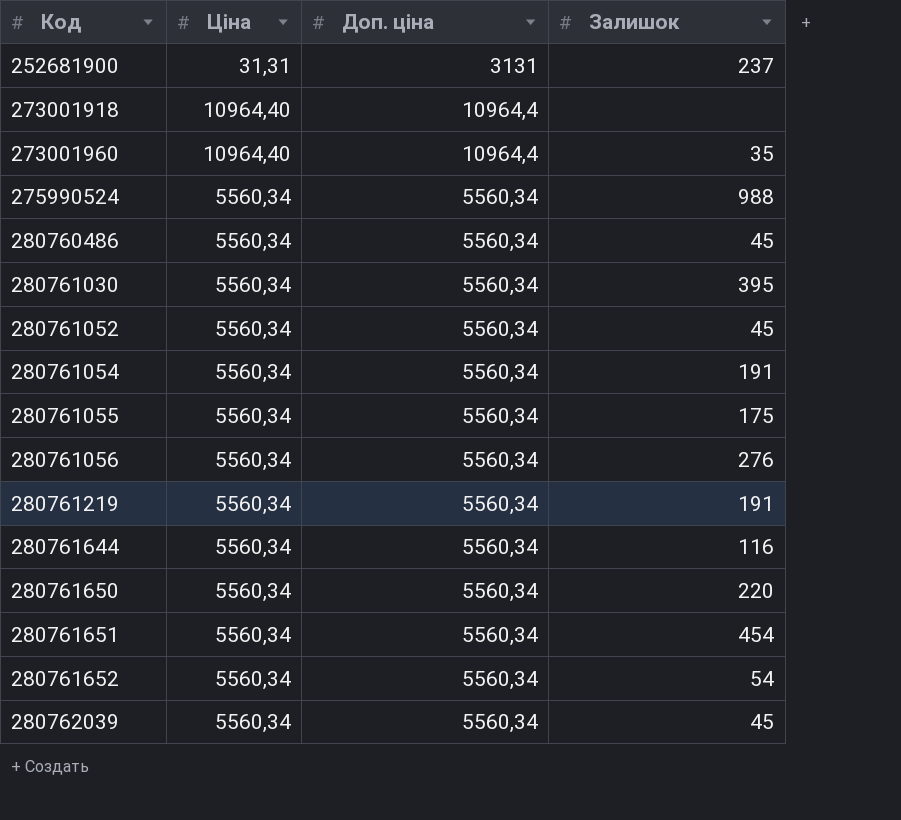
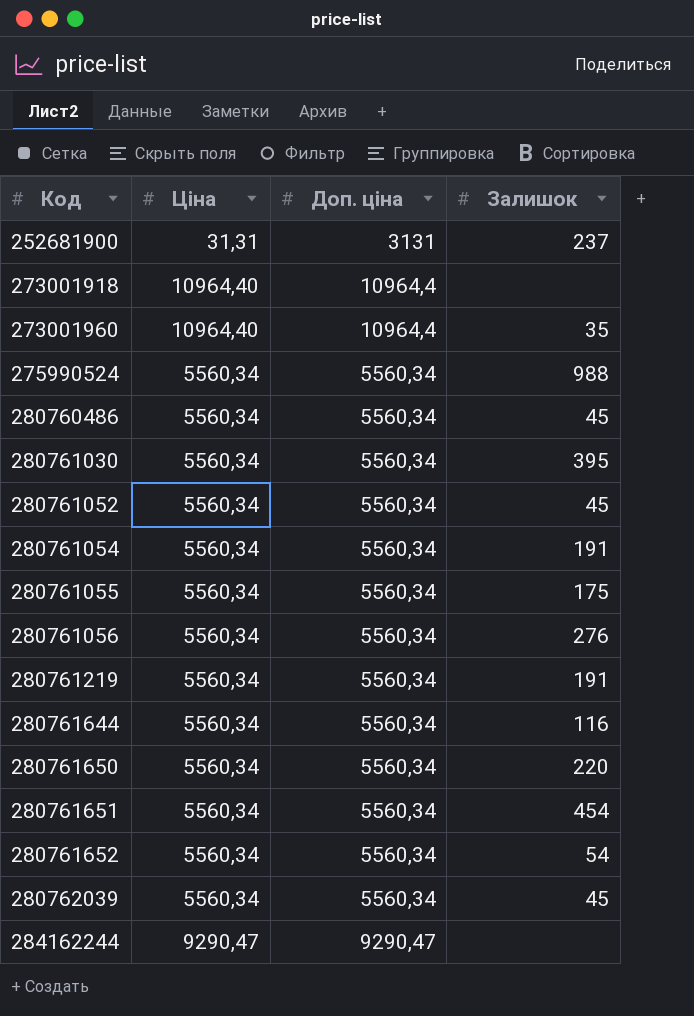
row 284162244: none -> 9290,47 | 9290,47 | none

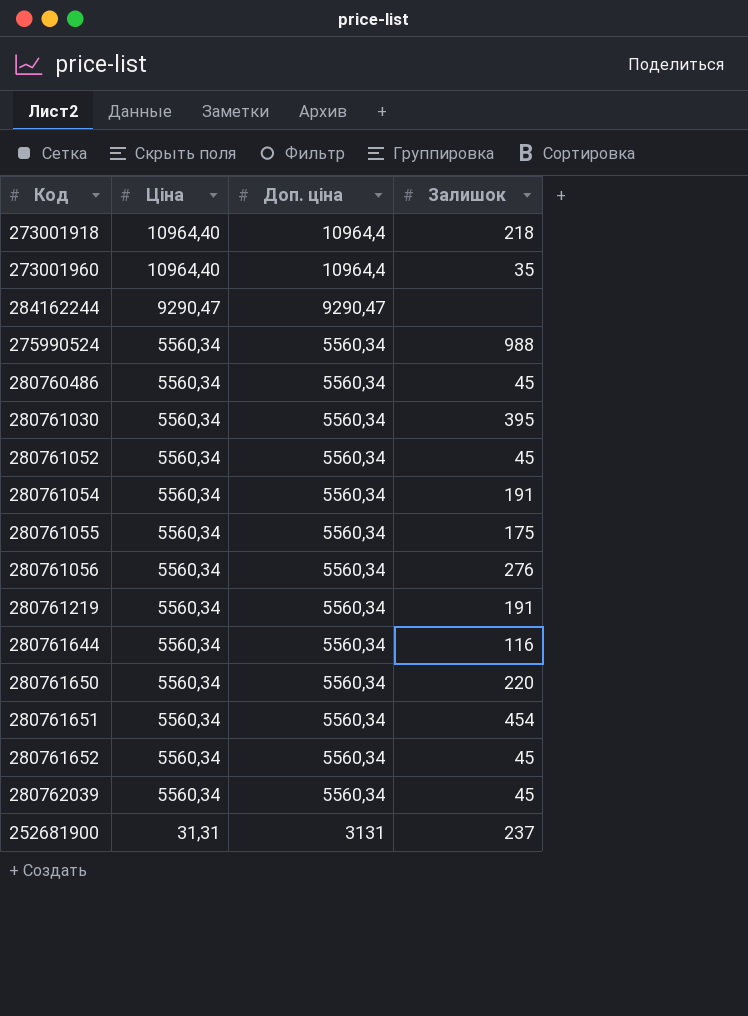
row order: Код ascending -> Ціна descending
273001918 | Залишок: none -> 218
280761652 | Залишок: 54 -> 45

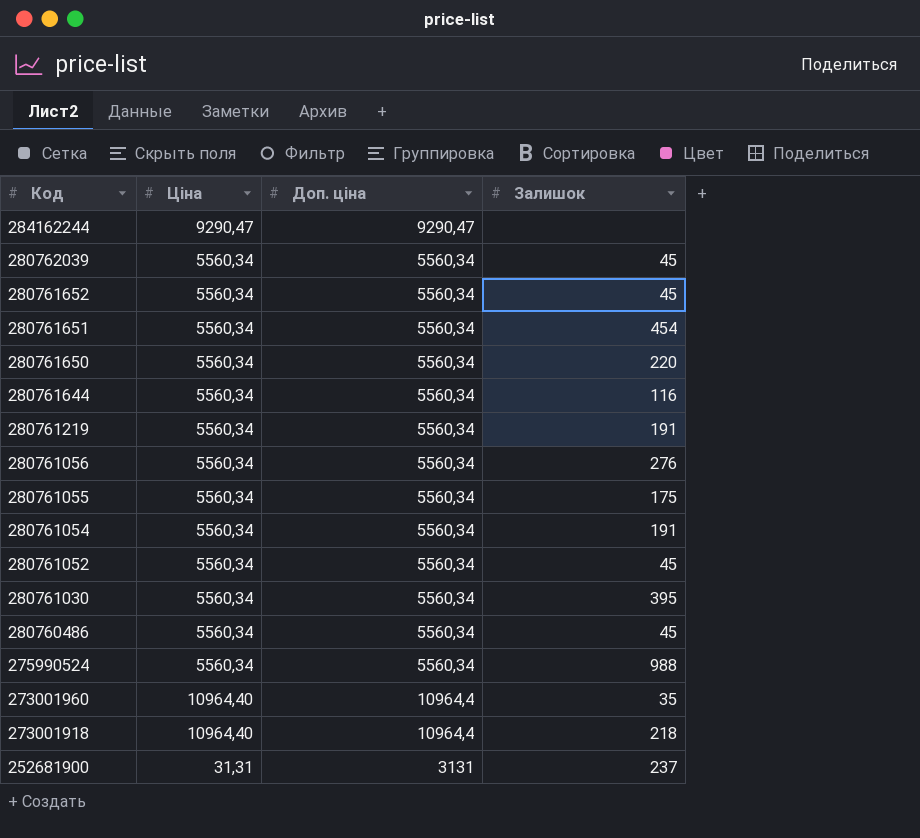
row order: Ціна descending -> Код descending

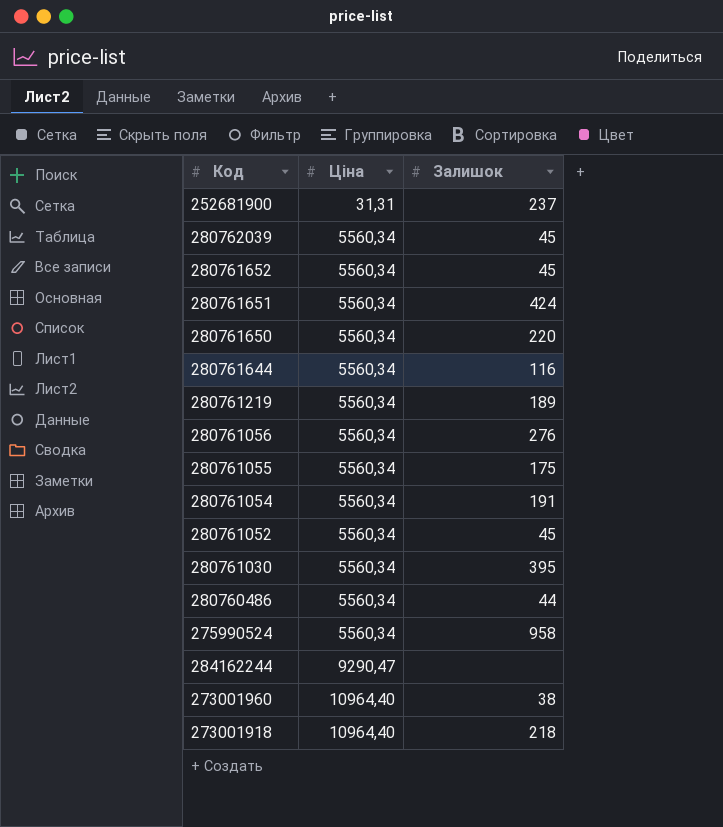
row order: Код descending -> Ціна ascending
column Доп. ціна | position: 3 -> none
280761651 | Залишок: 454 -> 424
280761219 | Залишок: 191 -> 189
280760486 | Залишок: 45 -> 44
275990524 | Залишок: 988 -> 958
273001960 | Залишок: 35 -> 38

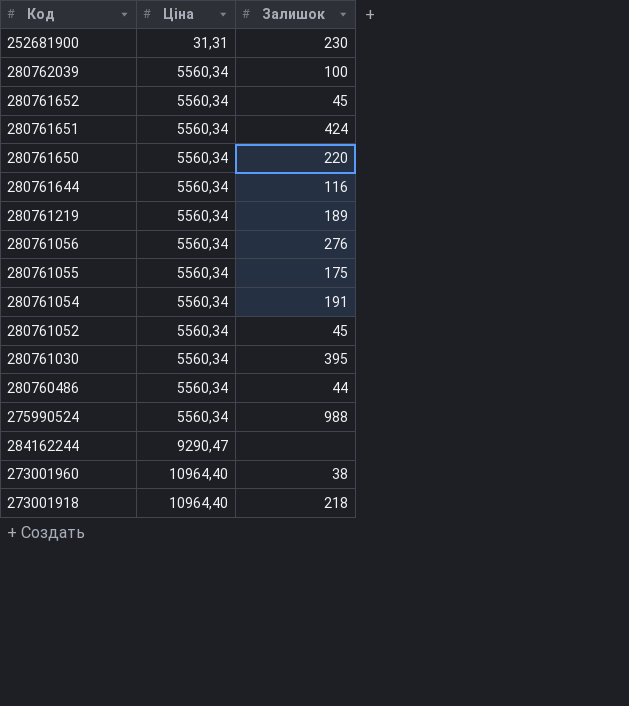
252681900 | Залишок: 237 -> 230
280762039 | Залишок: 45 -> 100
275990524 | Залишок: 958 -> 988

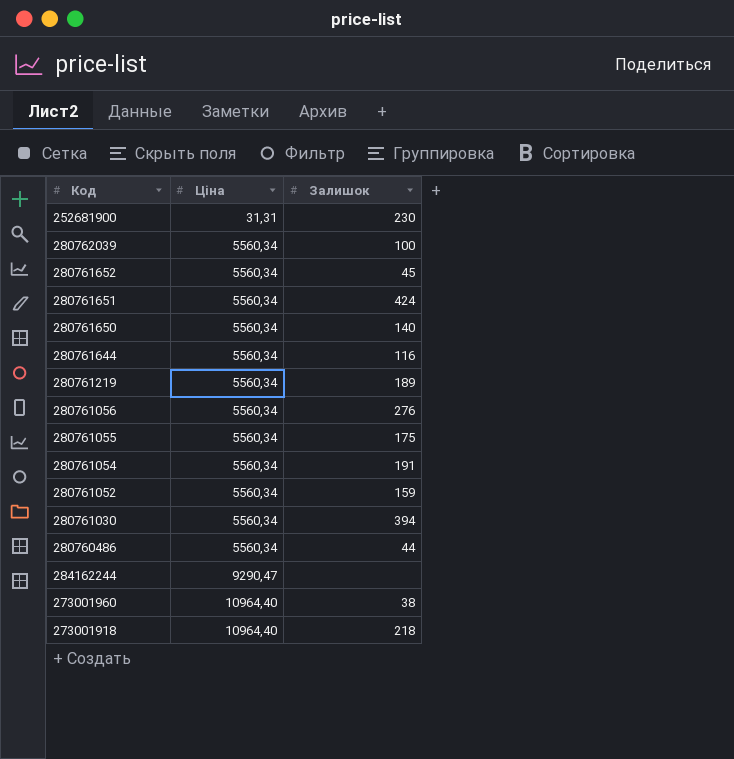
row 275990524: 5560,34 | 988 -> none
280761650 | Залишок: 220 -> 140
280761052 | Залишок: 45 -> 159
280761030 | Залишок: 395 -> 394

